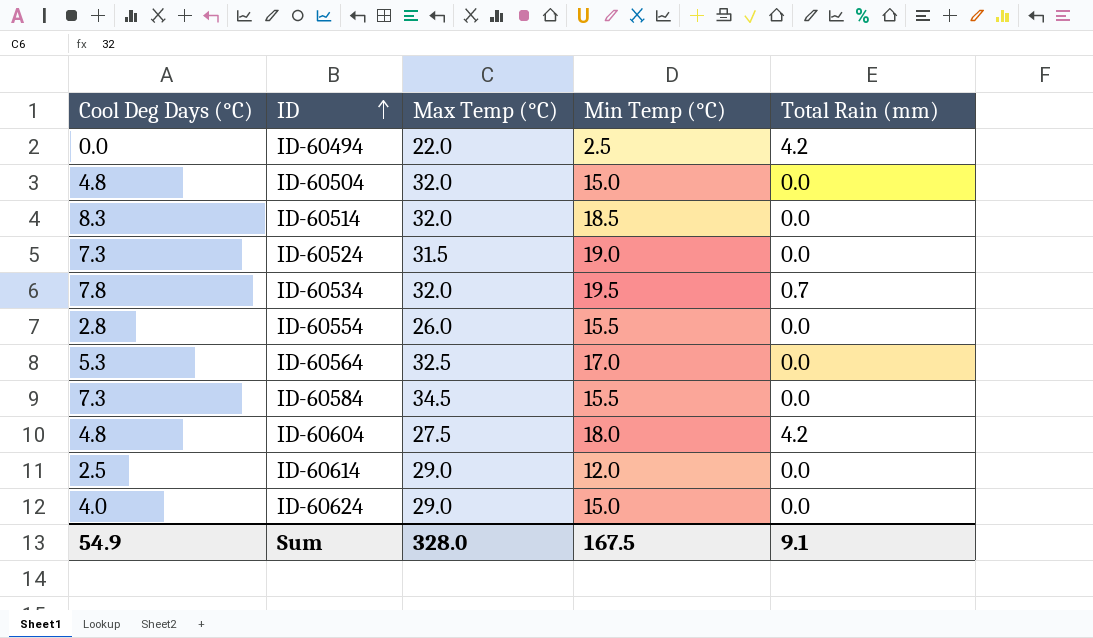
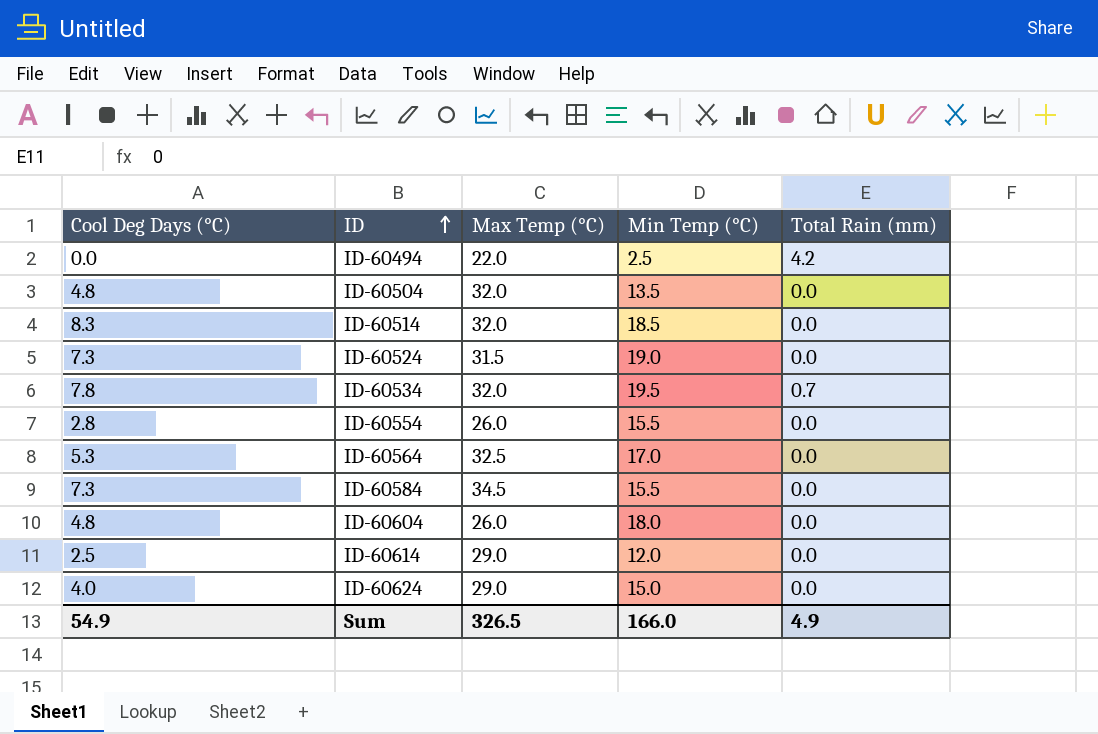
ID-60504 | Min Temp (°C): 15.0 -> 13.5
ID-60604 | Max Temp (°C): 27.5 -> 26.0
ID-60604 | Total Rain (mm): 4.2 -> 0.0
Sum | Max Temp (°C): 328.0 -> 326.5
Sum | Min Temp (°C): 167.5 -> 166.0
Sum | Total Rain (mm): 9.1 -> 4.9

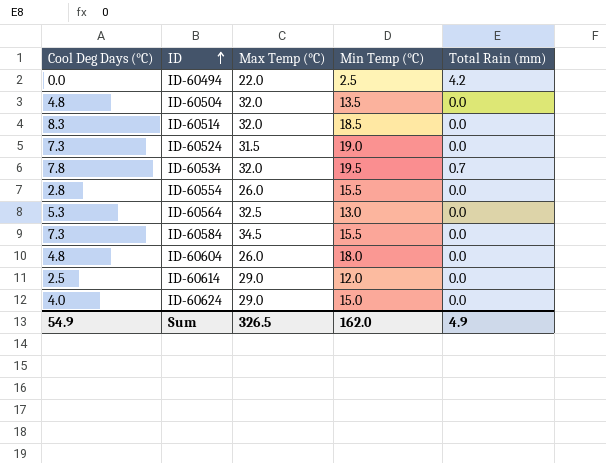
ID-60564 | Min Temp (°C): 17.0 -> 13.0
Sum | Min Temp (°C): 166.0 -> 162.0

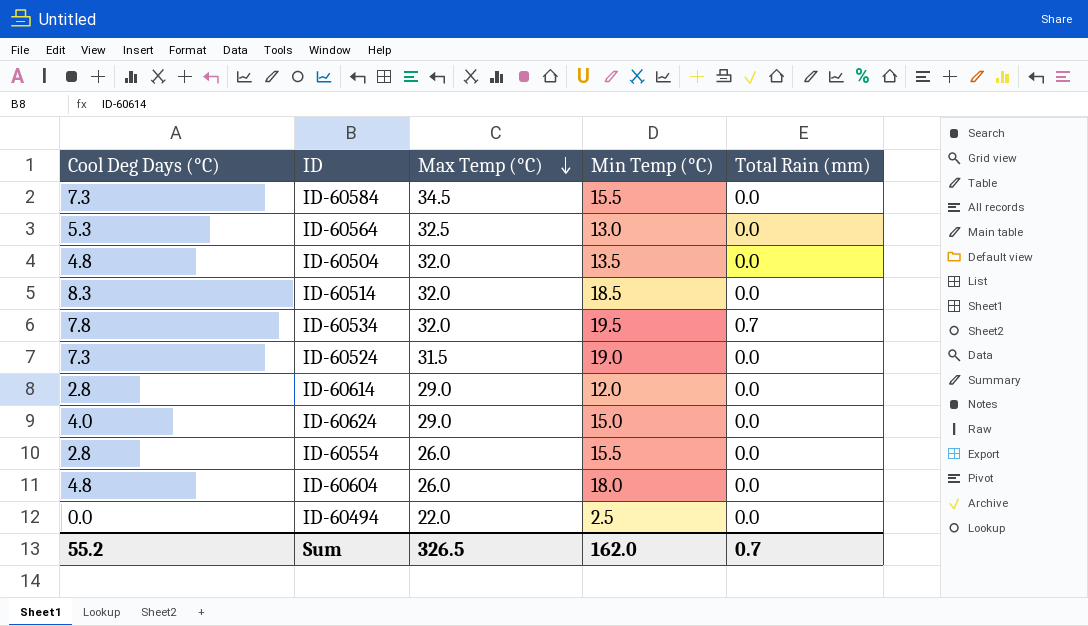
row order: ID ascending -> Max Temp (°C) descending
ID-60614 | Cool Deg Days (°C): 2.5 -> 2.8
ID-60494 | Total Rain (mm): 4.2 -> 0.0
Sum | Cool Deg Days (°C): 54.9 -> 55.2
Sum | Total Rain (mm): 4.9 -> 0.7

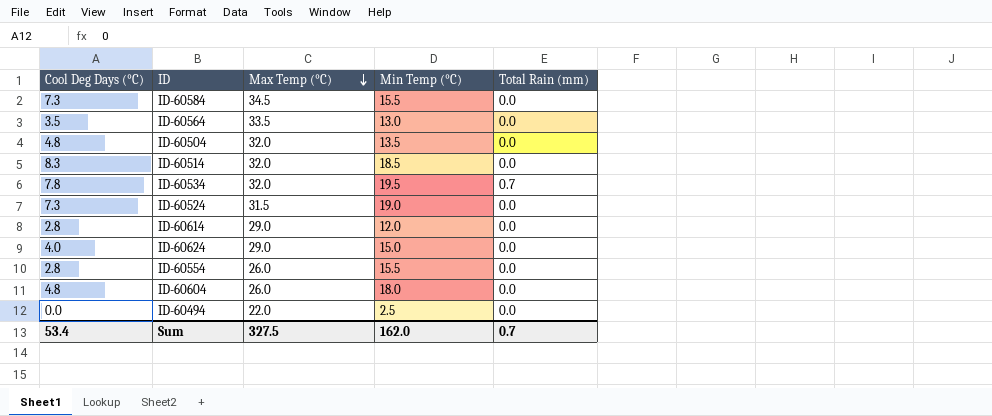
ID-60564 | Cool Deg Days (°C): 5.3 -> 3.5
ID-60564 | Max Temp (°C): 32.5 -> 33.5
Sum | Cool Deg Days (°C): 55.2 -> 53.4
Sum | Max Temp (°C): 326.5 -> 327.5

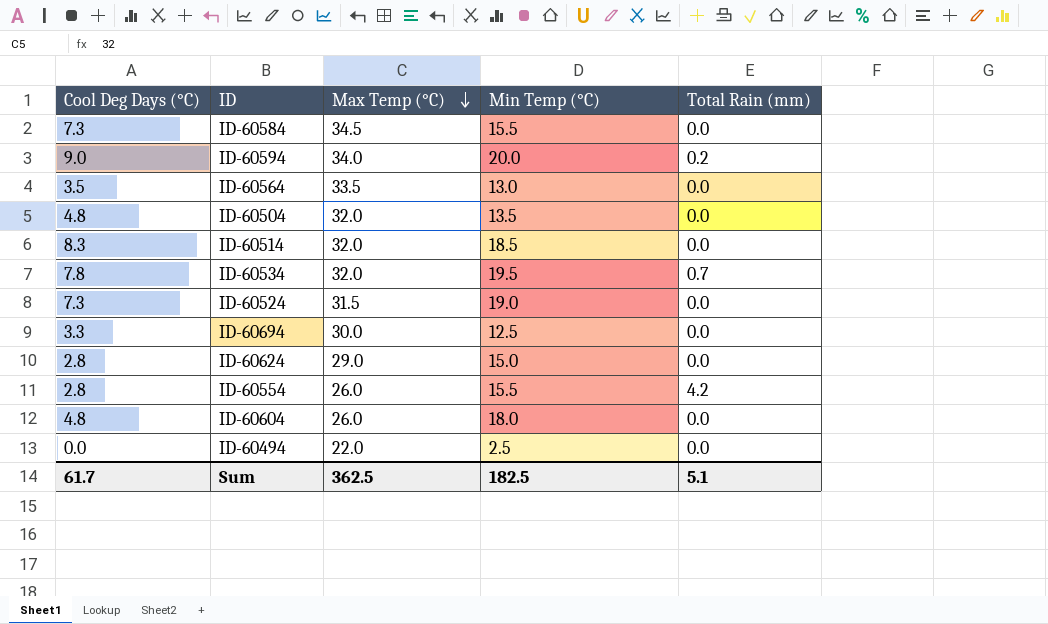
row ID-60614: 2.8 | 29.0 | 12.0 | 0.0 -> none
row ID-60594: none -> 9.0 | 34.0 | 20.0 | 0.2
row ID-60694: none -> 3.3 | 30.0 | 12.5 | 0.0
ID-60624 | Cool Deg Days (°C): 4.0 -> 2.8
ID-60554 | Total Rain (mm): 0.0 -> 4.2
Sum | Cool Deg Days (°C): 53.4 -> 61.7
Sum | Max Temp (°C): 327.5 -> 362.5
Sum | Min Temp (°C): 162.0 -> 182.5
Sum | Total Rain (mm): 0.7 -> 5.1

